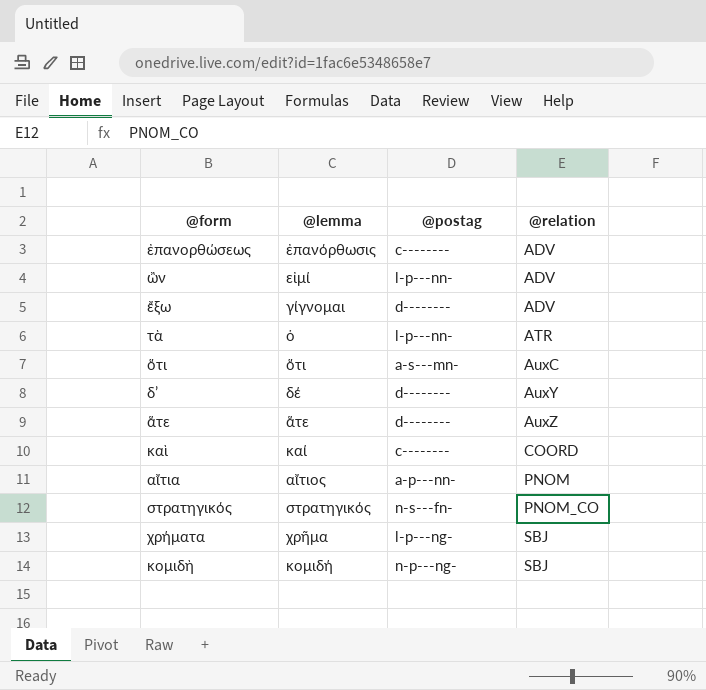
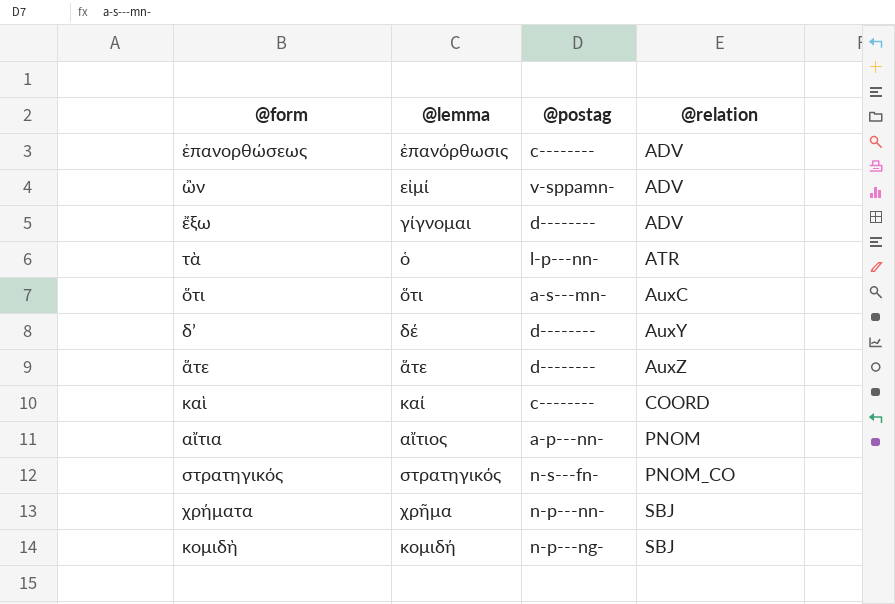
ὢν | @postag: l-p---nn- -> v-sppamn-
χρήματα | @postag: l-p---ng- -> n-p---nn-

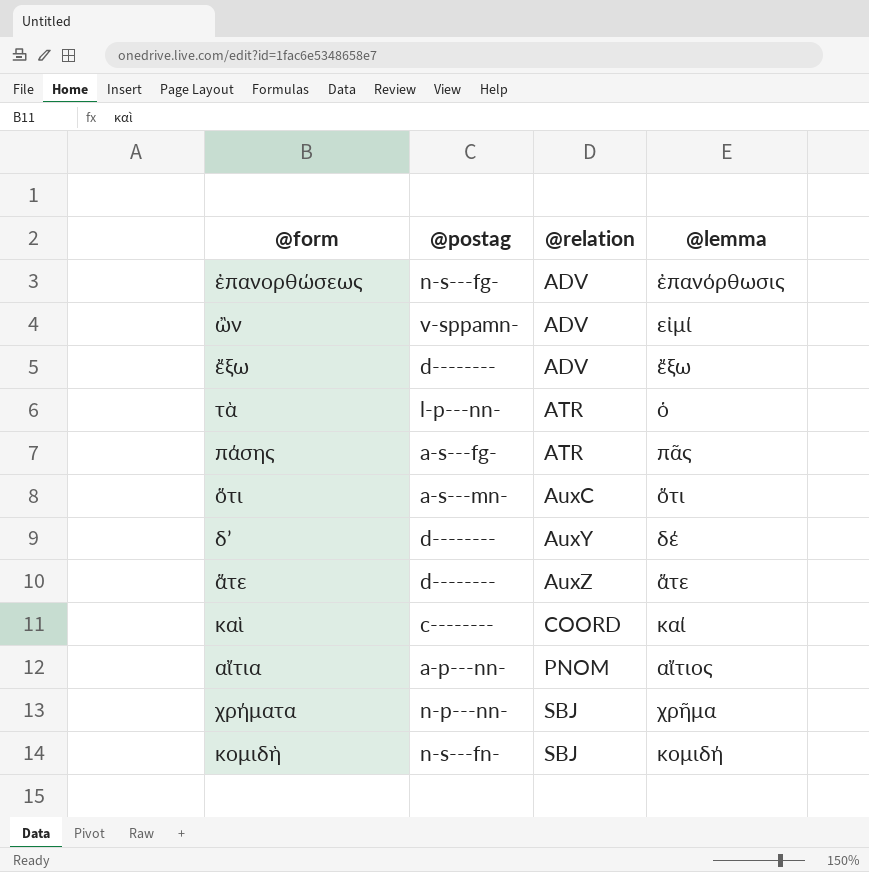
column @lemma | position: 2 -> 4
row στρατηγικός: στρατηγικός | n-s---fn- | PNOM_CO -> none
ἐπανορθώσεως | @postag: c-------- -> n-s---fg-
ἔξω | @lemma: γίγνομαι -> ἔξω
row πάσης: none -> a-s---fg- | ATR | πᾶς
κομιδὴ | @postag: n-p---ng- -> n-s---fn-

